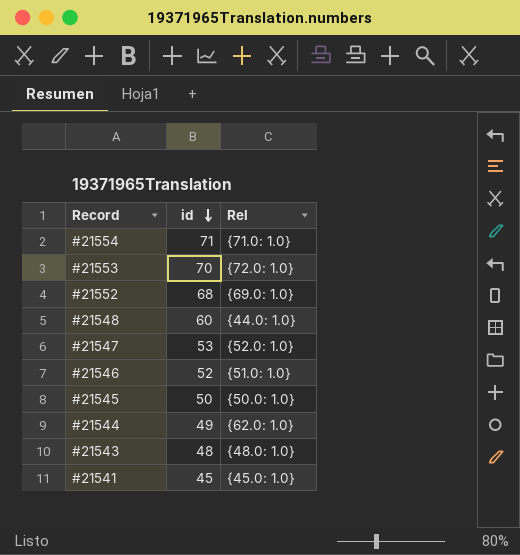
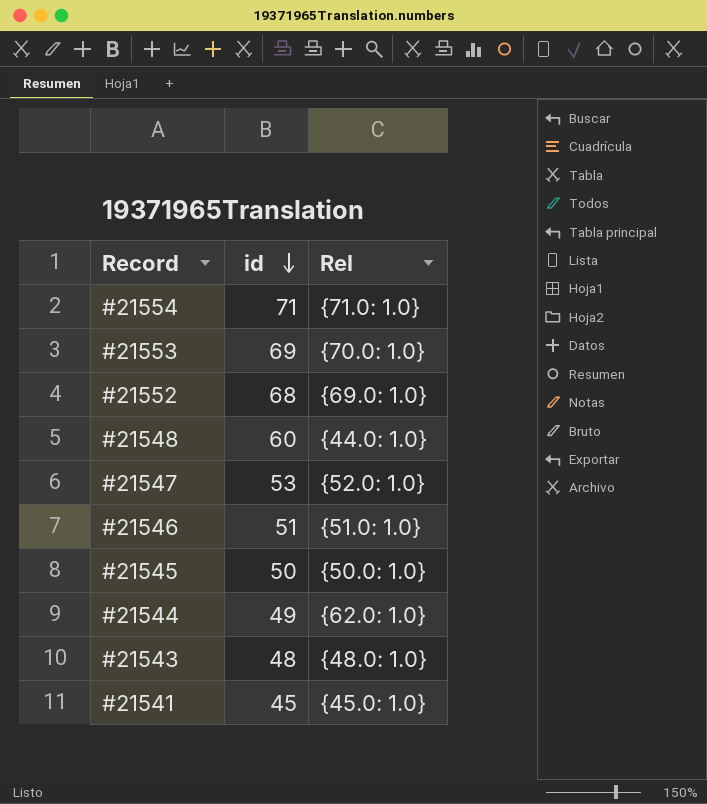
#21553 | id: 70 -> 69
#21553 | Rel: {72.0: 1.0} -> {70.0: 1.0}
#21546 | id: 52 -> 51

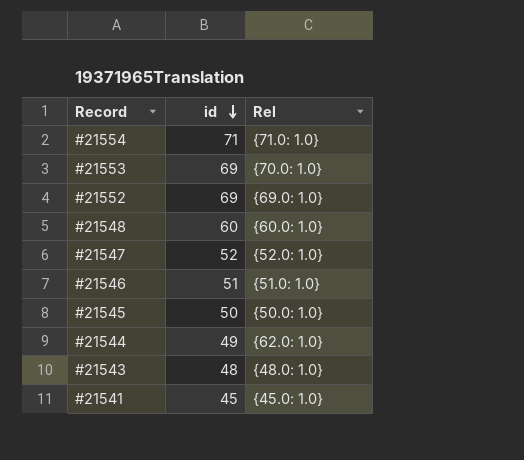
#21552 | id: 68 -> 69
#21548 | Rel: {44.0: 1.0} -> {60.0: 1.0}
#21547 | id: 53 -> 52

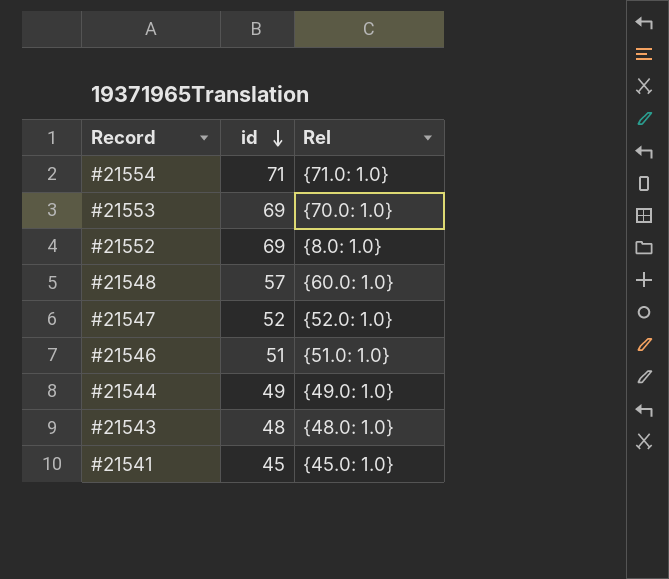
row #21545: 50 | {50.0: 1.0} -> none
#21552 | Rel: {69.0: 1.0} -> {8.0: 1.0}
#21548 | id: 60 -> 57
#21544 | Rel: {62.0: 1.0} -> {49.0: 1.0}

